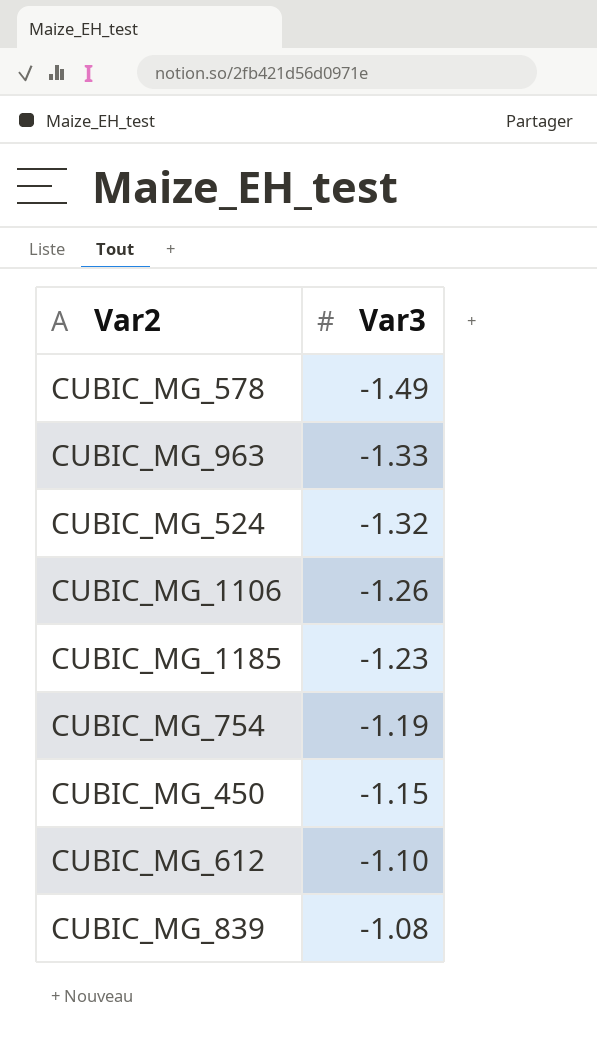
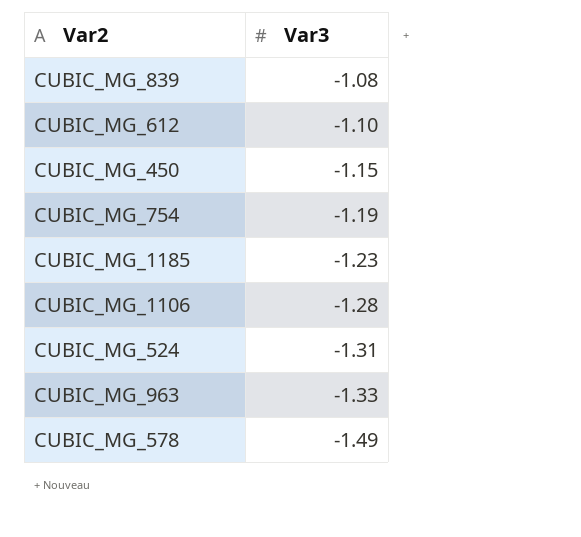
row order: Var3 ascending -> Var3 descending
CUBIC_MG_1106 | Var3: -1.26 -> -1.28
CUBIC_MG_524 | Var3: -1.32 -> -1.31

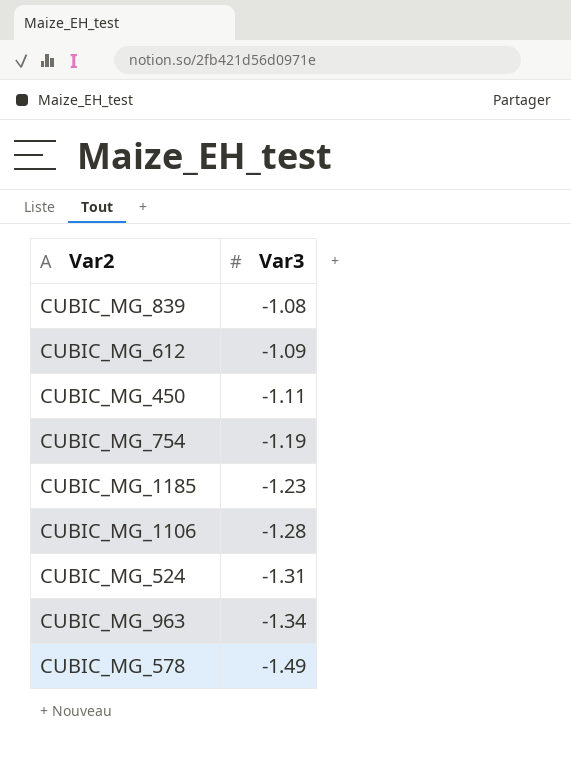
CUBIC_MG_612 | Var3: -1.10 -> -1.09
CUBIC_MG_450 | Var3: -1.15 -> -1.11
CUBIC_MG_963 | Var3: -1.33 -> -1.34

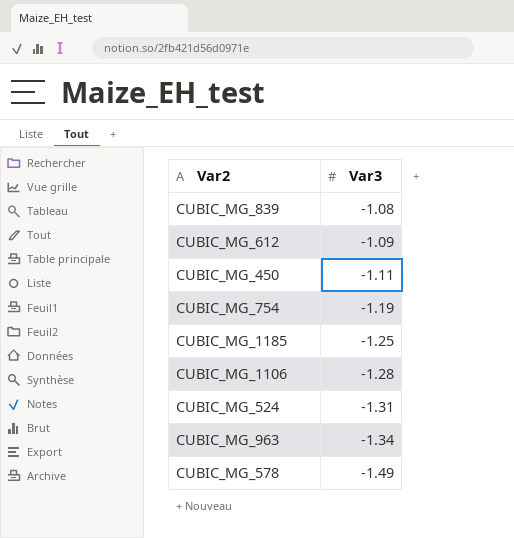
CUBIC_MG_1185 | Var3: -1.23 -> -1.25

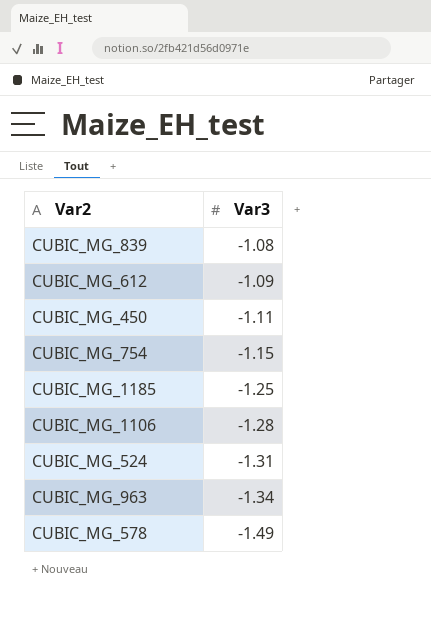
CUBIC_MG_754 | Var3: -1.19 -> -1.15

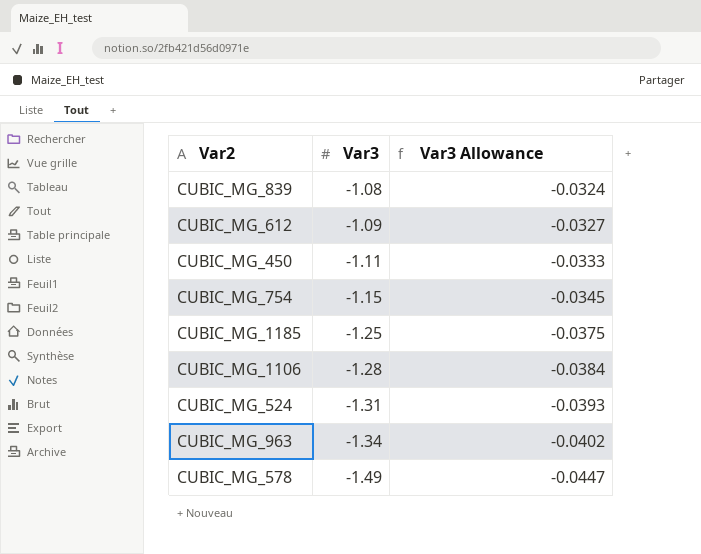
column Var3 Allowance | formula: none -> [Var3] * 0.03

